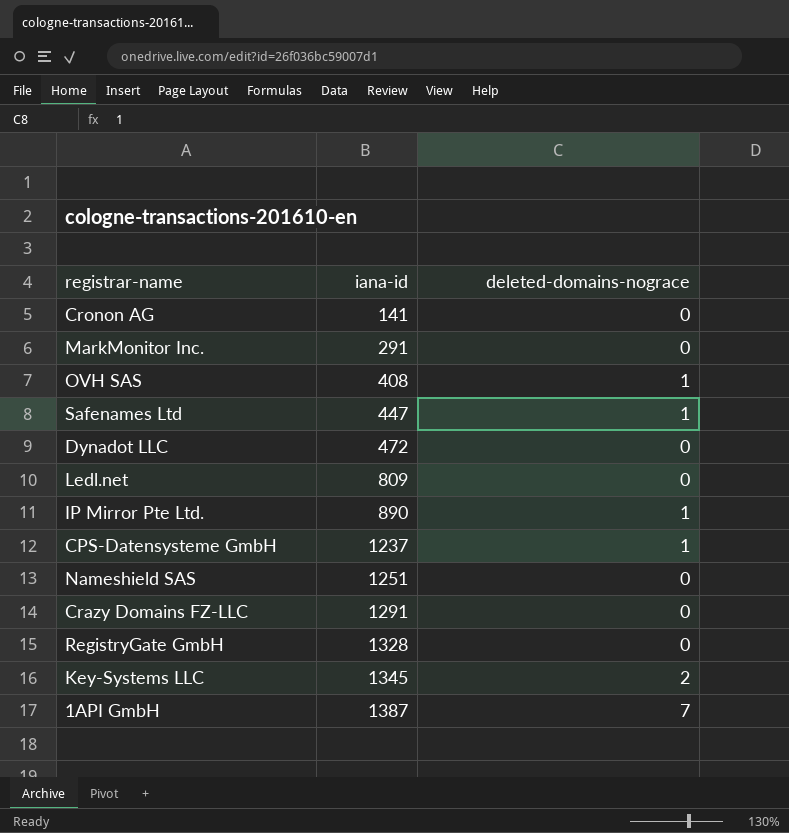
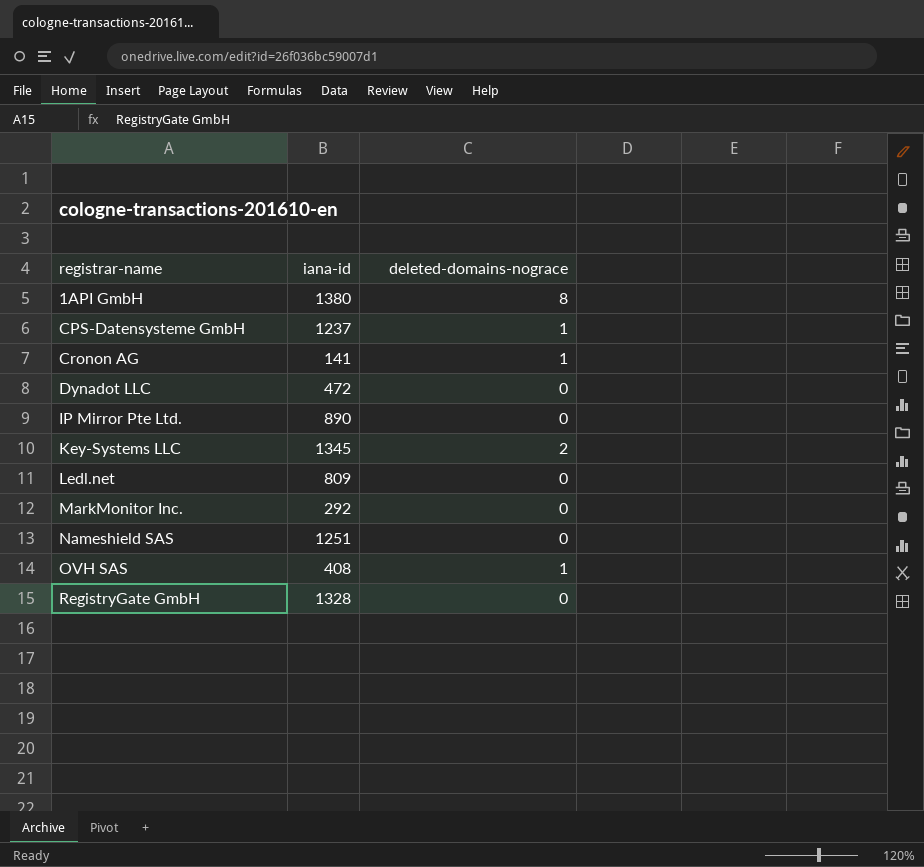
row order: iana-id ascending -> registrar-name ascending
row Safenames Ltd: 447 | 1 -> none
row Crazy Domains FZ-LLC: 1291 | 0 -> none
1API GmbH | iana-id: 1387 -> 1380
1API GmbH | deleted-domains-nograce: 7 -> 8
Cronon AG | deleted-domains-nograce: 0 -> 1
IP Mirror Pte Ltd. | deleted-domains-nograce: 1 -> 0
MarkMonitor Inc. | iana-id: 291 -> 292

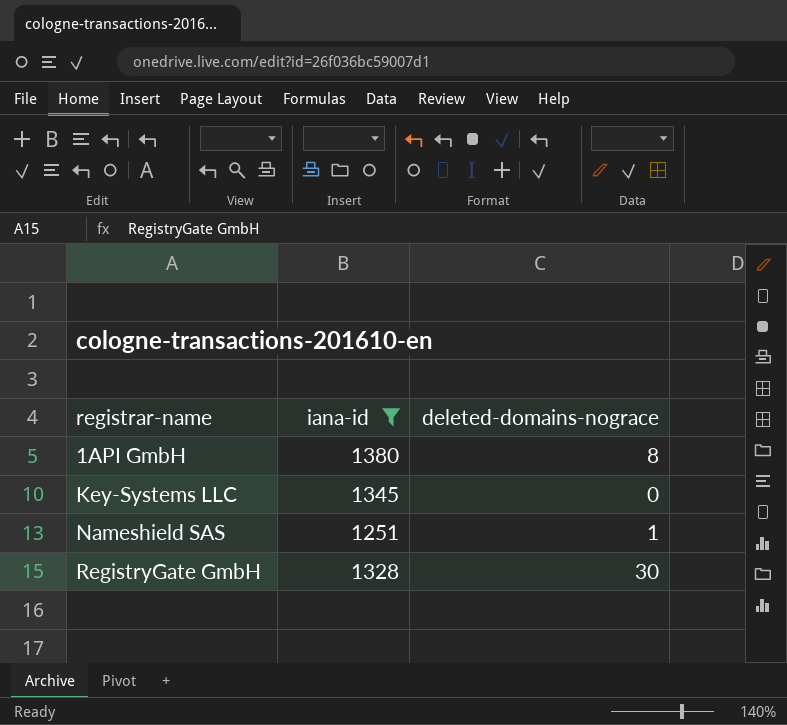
filter: none -> iana-id >= 1251
Key-Systems LLC | deleted-domains-nograce: 2 -> 0
Nameshield SAS | deleted-domains-nograce: 0 -> 1
RegistryGate GmbH | deleted-domains-nograce: 0 -> 30

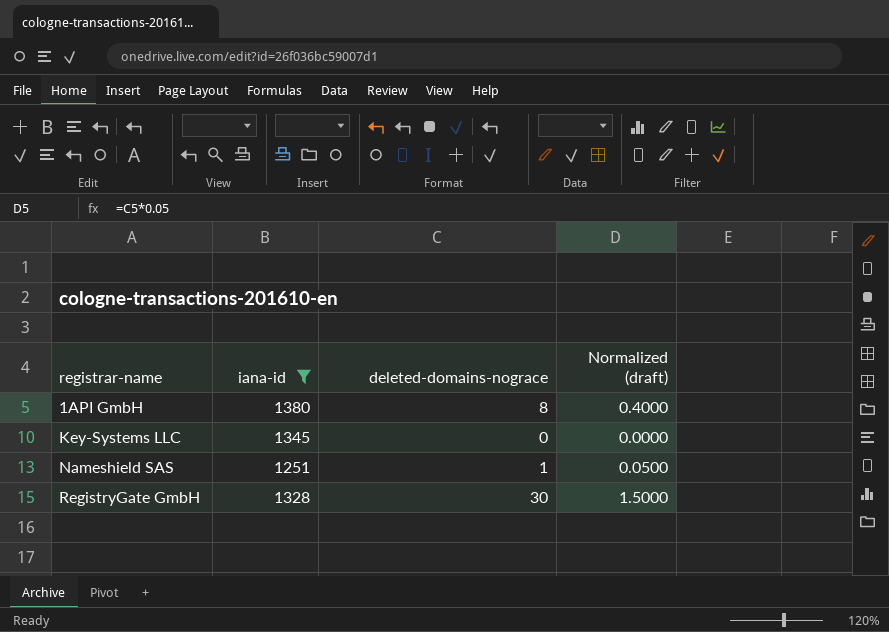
column Normalized (draft) | formula: none -> [deleted-domains-nograce] * 0.05

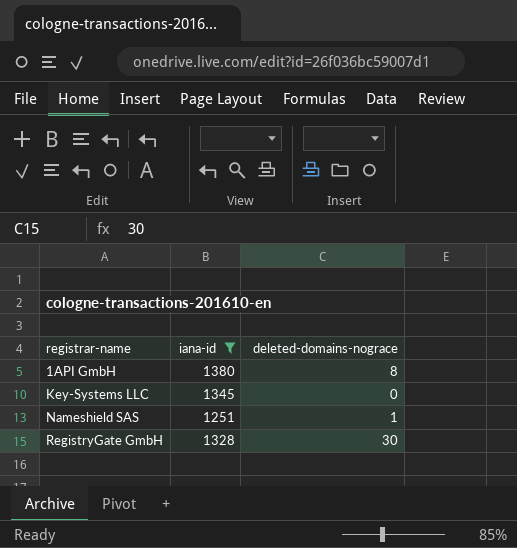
column Normalized (draft) | formula: [deleted-domains-nograce] * 0.05 -> none

